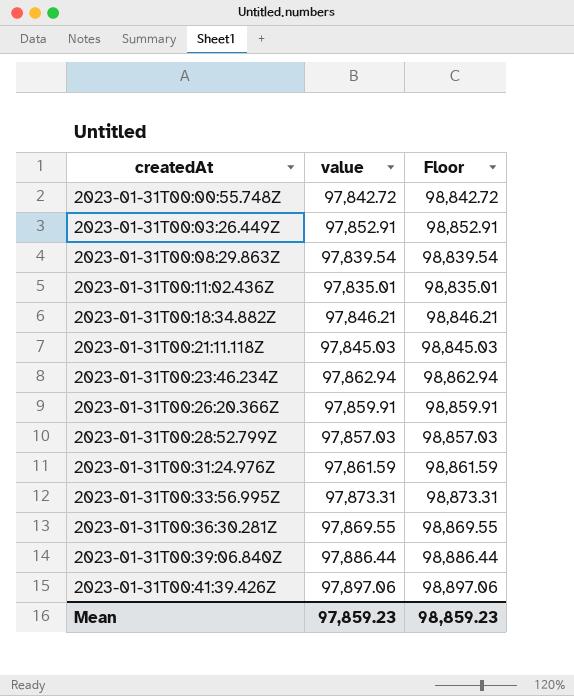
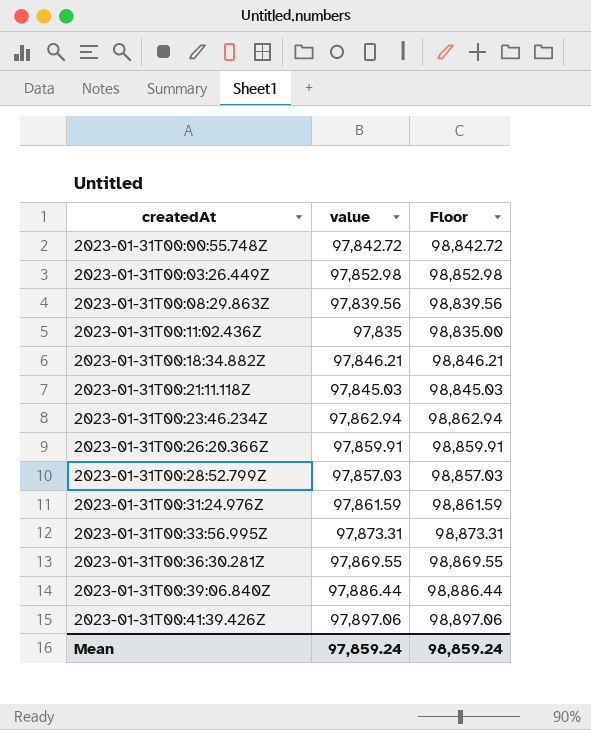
2023-01-31T00:03:26.449Z | value: 97,852.91 -> 97,852.98
2023-01-31T00:03:26.449Z | Floor: 98,852.91 -> 98,852.98
2023-01-31T00:08:29.863Z | value: 97,839.54 -> 97,839.56
2023-01-31T00:08:29.863Z | Floor: 98,839.54 -> 98,839.56
2023-01-31T00:11:02.436Z | value: 97,835.01 -> 97,835
2023-01-31T00:11:02.436Z | Floor: 98,835.01 -> 98,835.00
Mean | value: 97,859.23 -> 97,859.24
Mean | Floor: 98,859.23 -> 98,859.24

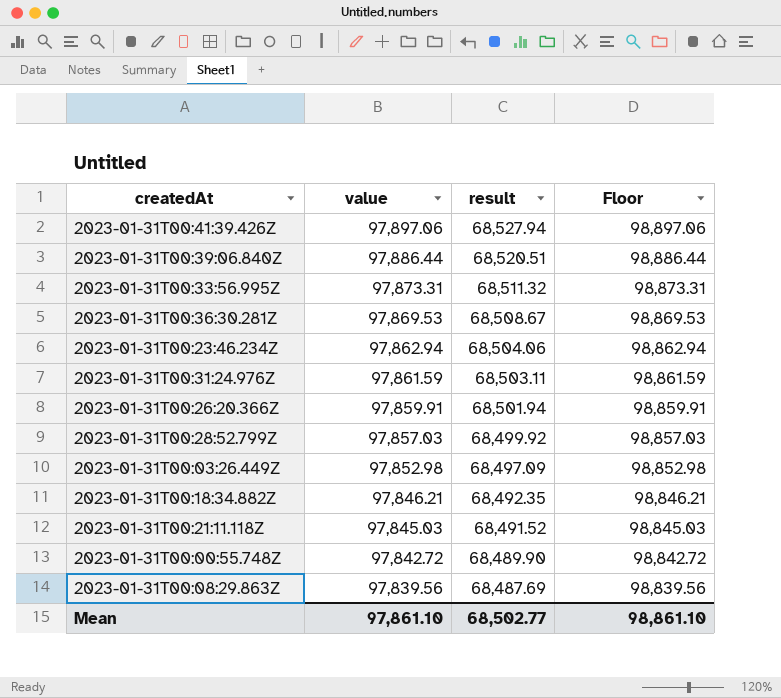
row order: createdAt ascending -> value descending
column result | formula: none -> [value] * 0.7
row 2023-01-31T00:11:02.436Z: 97,835 | 98,835.00 -> none
2023-01-31T00:36:30.281Z | value: 97,869.55 -> 97,869.53
2023-01-31T00:36:30.281Z | Floor: 98,869.55 -> 98,869.53
Mean | value: 97,859.24 -> 97,861.10
Mean | Floor: 98,859.24 -> 98,861.10

